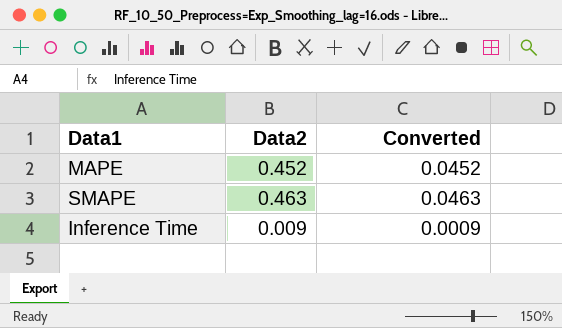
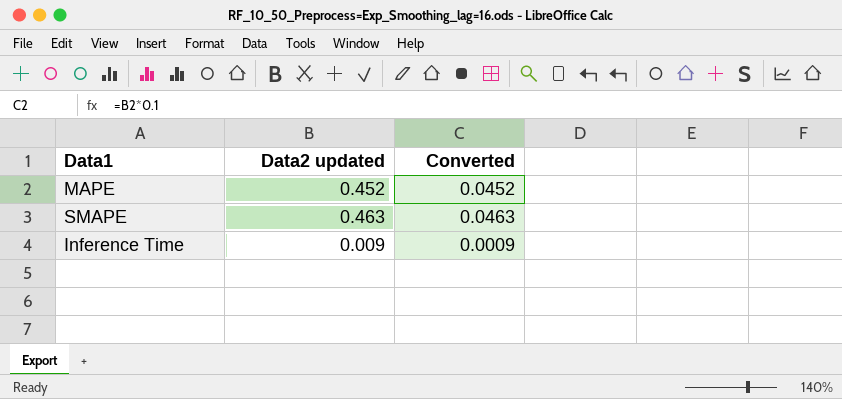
column name: Data2 -> Data2 updated

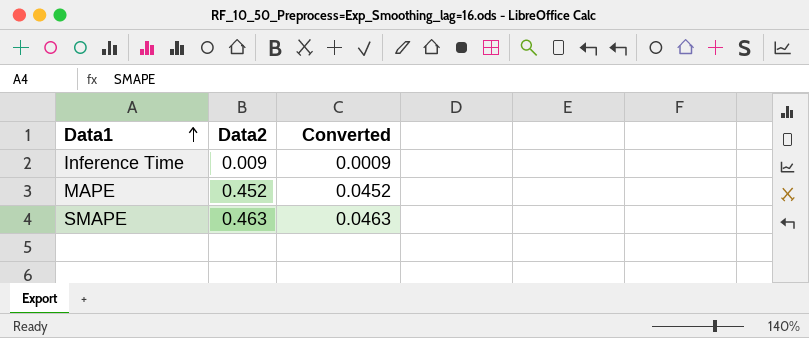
row order: none -> Data1 ascending
column name: Data2 updated -> Data2

